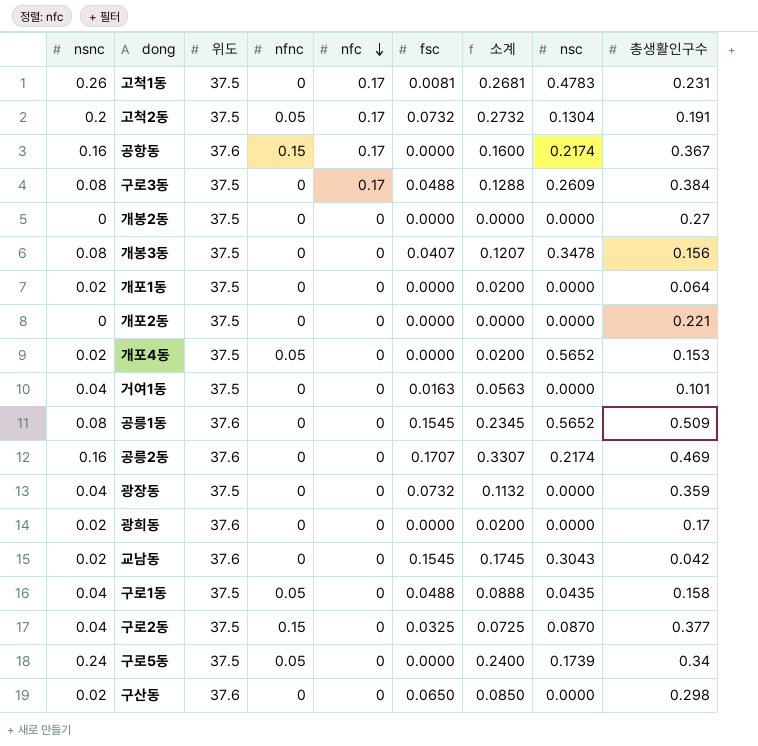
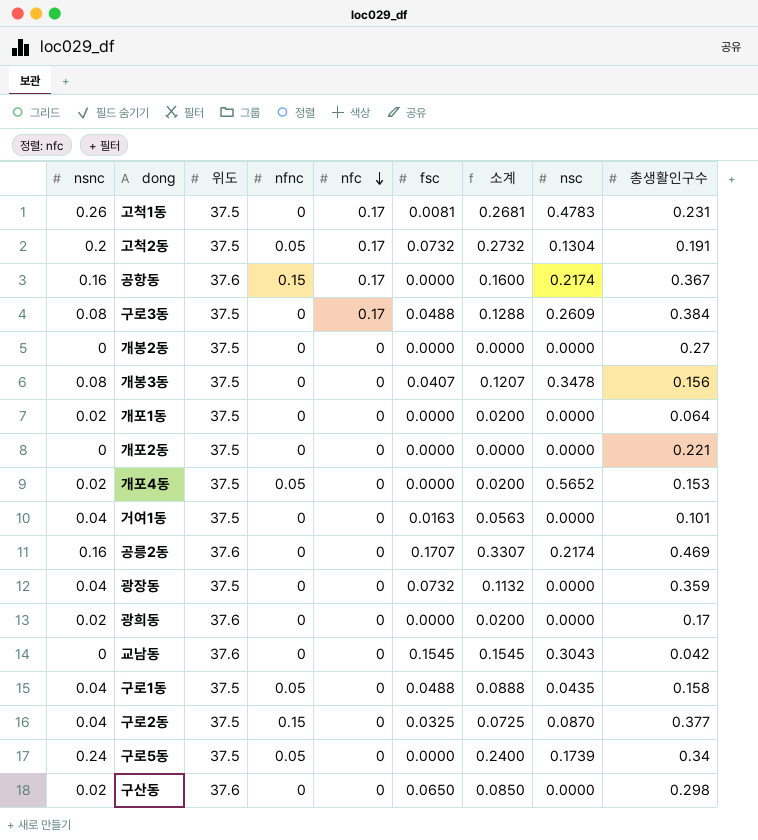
row 공릉1동: 0.08 | 37.6 | 0 | 0 | 0.1545 | 0.2345 | 0.5652 | 0.509 -> none
교남동 | nsnc: 0.02 -> 0
교남동 | 소계: 0.1745 -> 0.1545

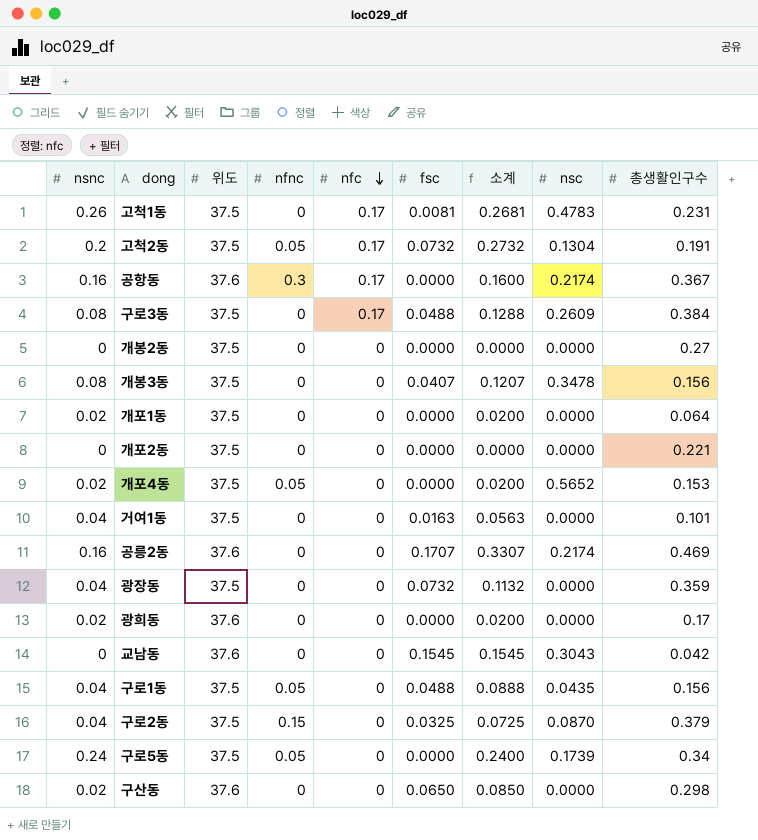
공항동 | nfnc: 0.15 -> 0.3
구로1동 | 총생활인구수: 0.158 -> 0.156
구로2동 | 총생활인구수: 0.377 -> 0.379

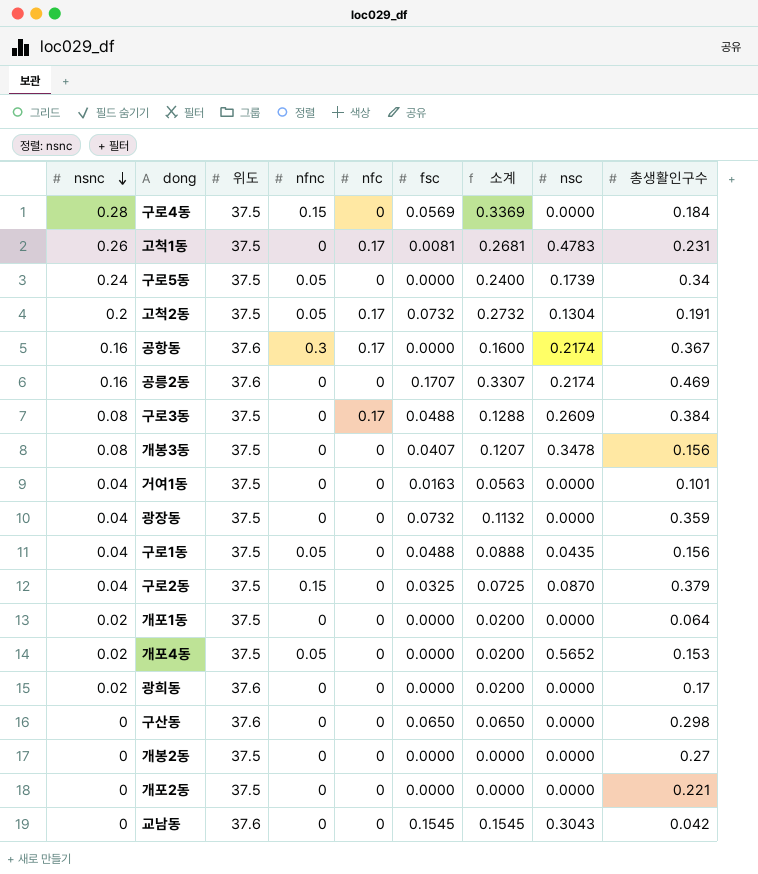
row order: nfc descending -> nsnc descending
row 구로4동: none -> 0.28 | 37.5 | 0.15 | 0 | 0.0569 | 0.3369 | 0.0000 | 0.184
구산동 | nsnc: 0.02 -> 0
구산동 | 소계: 0.0850 -> 0.0650

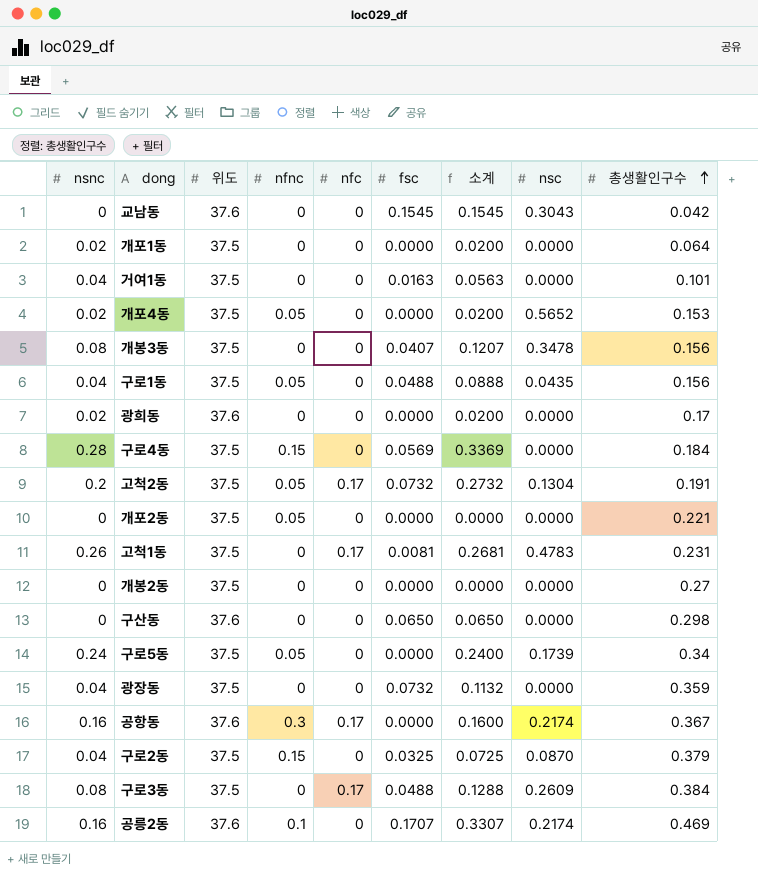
row order: nsnc descending -> 총생활인구수 ascending
개포2동 | nfnc: 0 -> 0.05
공릉2동 | nfnc: 0 -> 0.1

